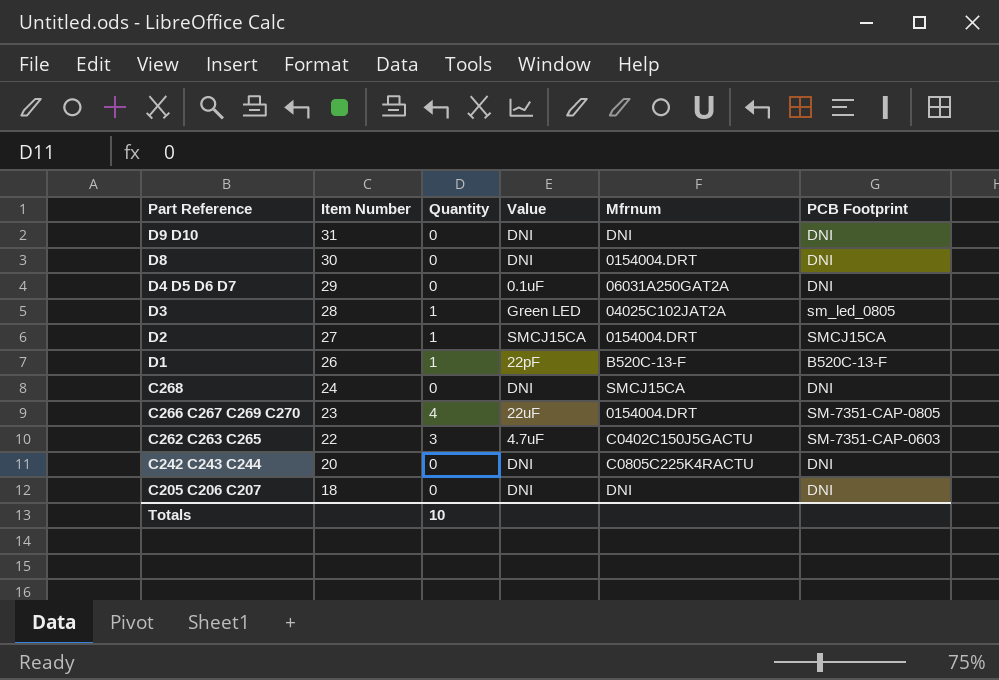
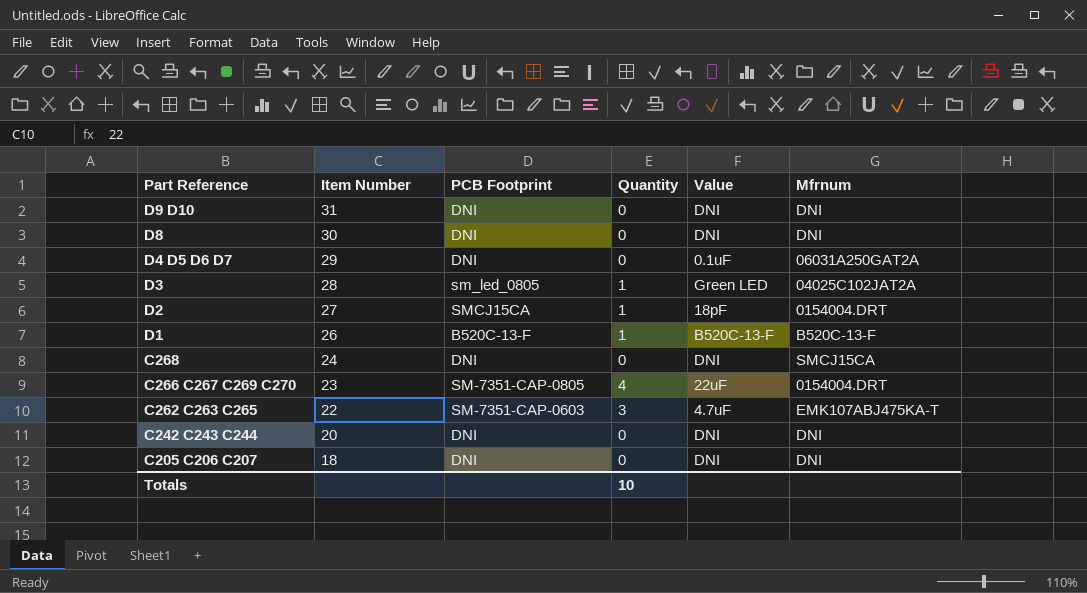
column PCB Footprint | position: 6 -> 3
D8 | Mfrnum: 0154004.DRT -> DNI
D2 | Value: SMCJ15CA -> 18pF
D1 | Value: 22pF -> B520C-13-F
C262 C263 C265 | Mfrnum: C0402C150J5GACTU -> EMK107ABJ475KA-T
C242 C243 C244 | Mfrnum: C0805C225K4RACTU -> DNI

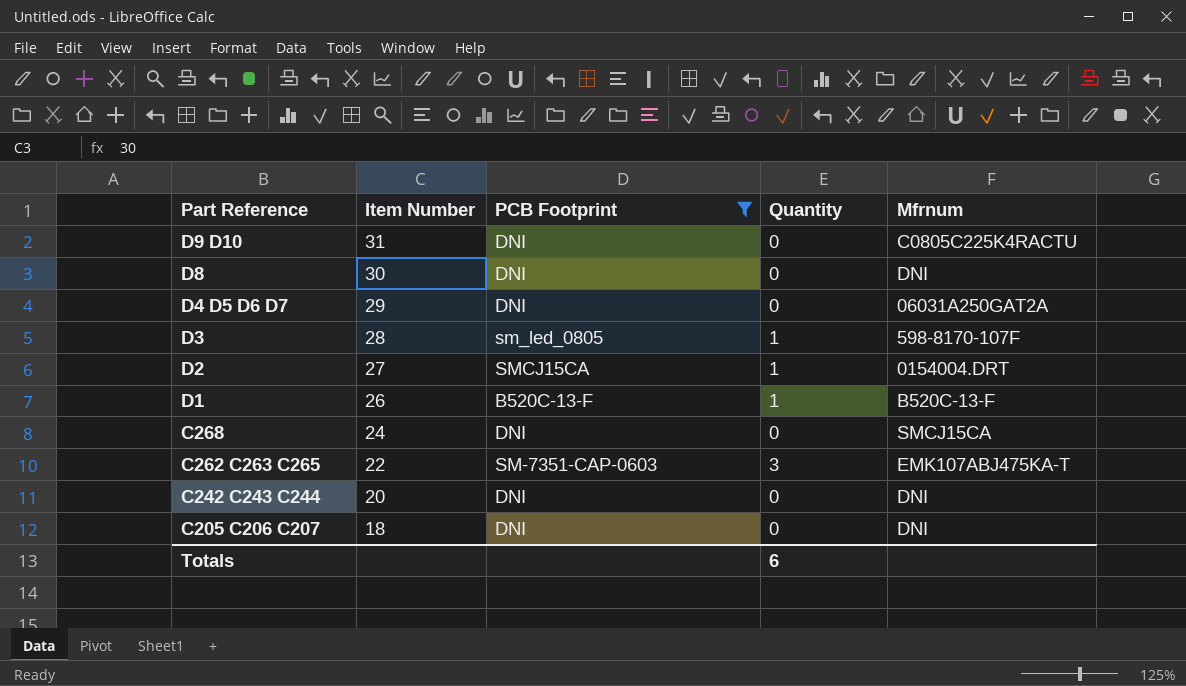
filter: none -> PCB Footprint != SM-7351-CAP-0805
column Value | position: 5 -> none
D9 D10 | Mfrnum: DNI -> C0805C225K4RACTU
D3 | Mfrnum: 04025C102JAT2A -> 598-8170-107F
Totals | Quantity: 10 -> 6

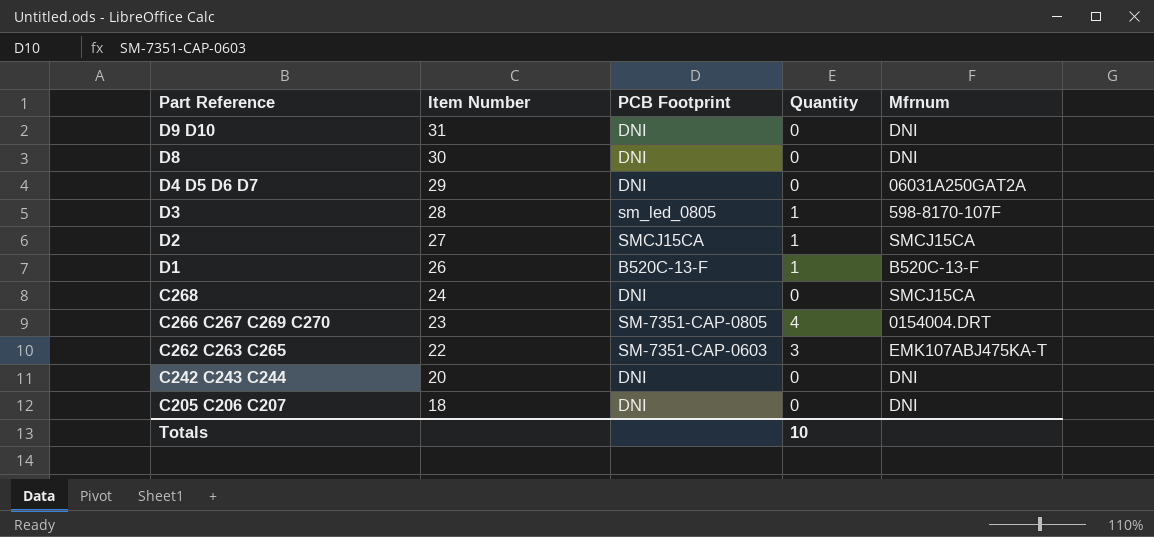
filter: PCB Footprint != SM-7351-CAP-0805 -> none
D9 D10 | Mfrnum: C0805C225K4RACTU -> DNI
D2 | Mfrnum: 0154004.DRT -> SMCJ15CA
Totals | Quantity: 6 -> 10

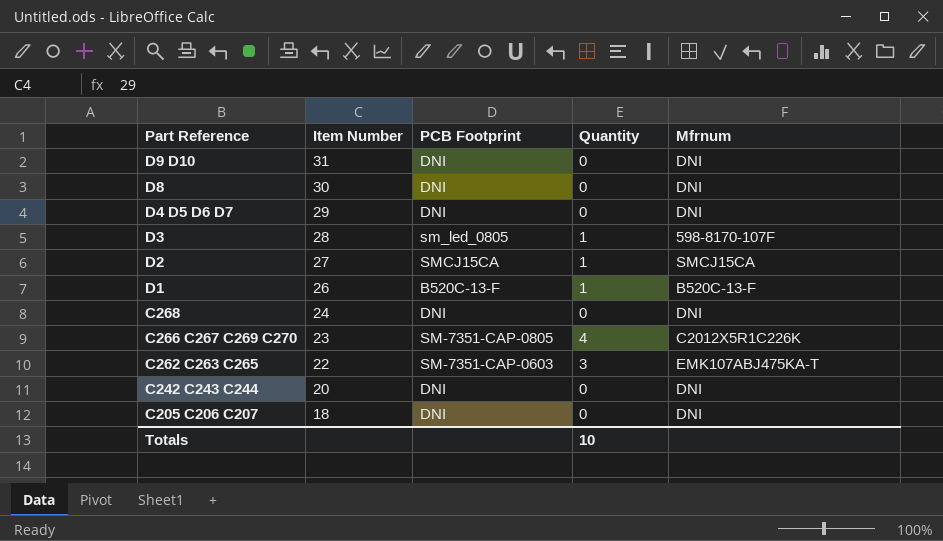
D4 D5 D6 D7 | Mfrnum: 06031A250GAT2A -> DNI
C268 | Mfrnum: SMCJ15CA -> DNI
C266 C267 C269 C270 | Mfrnum: 0154004.DRT -> C2012X5R1C226K

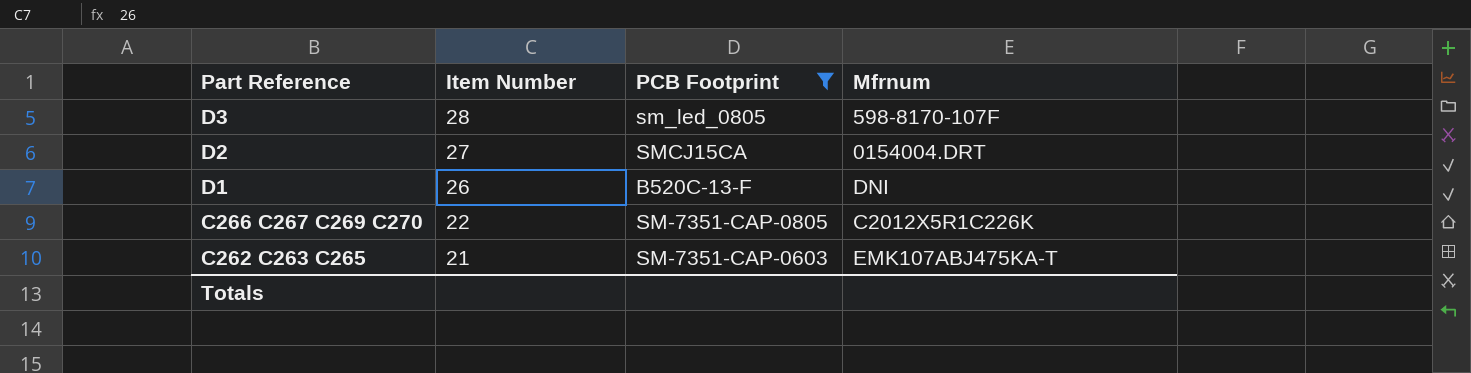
filter: none -> PCB Footprint != DNI
column Quantity | position: 4 -> none
D2 | Mfrnum: SMCJ15CA -> 0154004.DRT
D1 | Mfrnum: B520C-13-F -> DNI
C266 C267 C269 C270 | Item Number: 23 -> 22
C262 C263 C265 | Item Number: 22 -> 21

